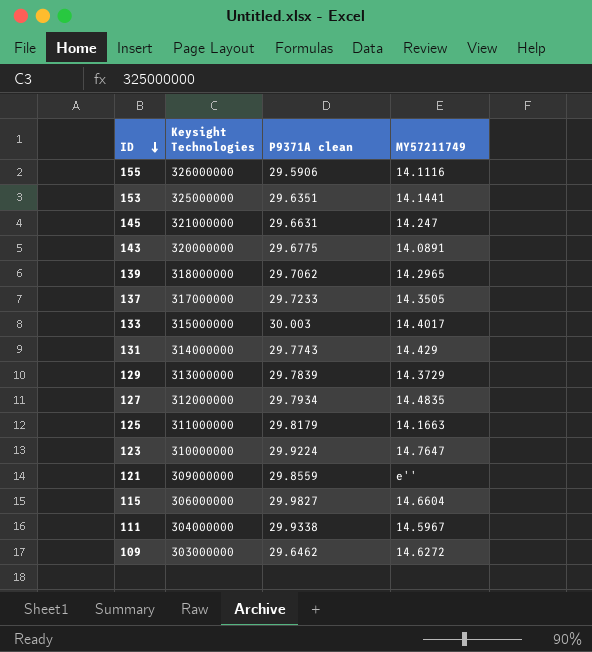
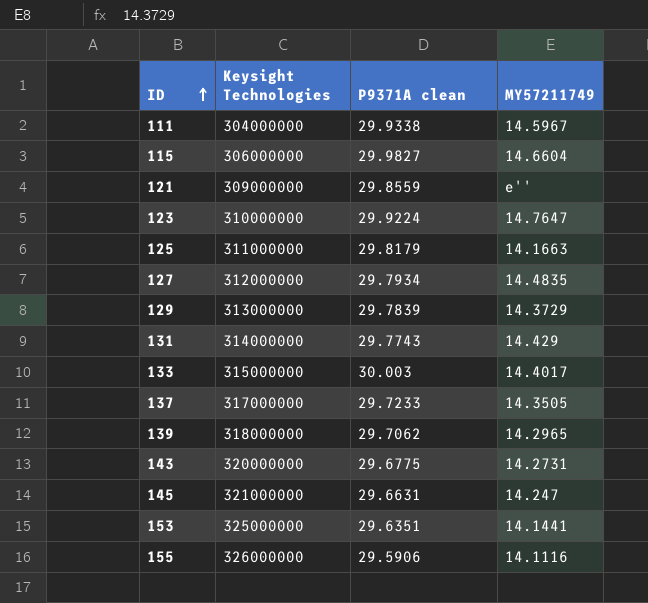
row order: ID descending -> ID ascending
row 109: 303000000 | 29.6462 | 14.6272 -> none
143 | MY57211749: 14.0891 -> 14.2731

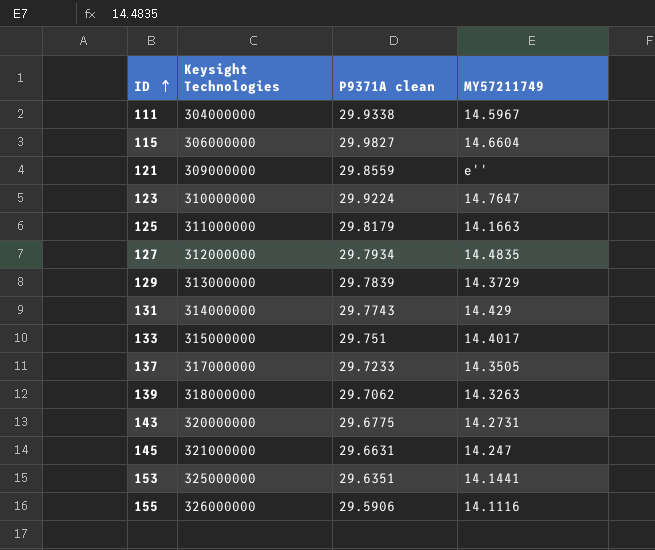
133 | P9371A clean: 30.003 -> 29.751
139 | MY57211749: 14.2965 -> 14.3263

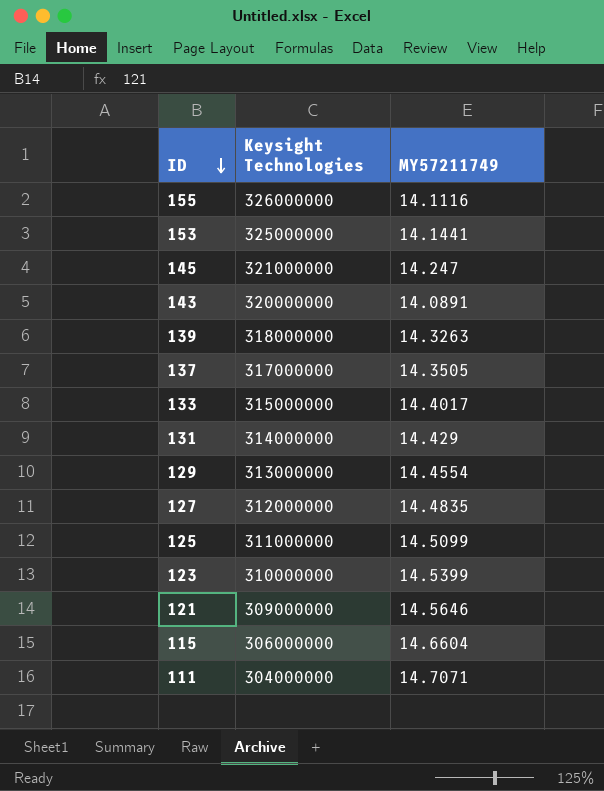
row order: ID ascending -> ID descending
column P9371A clean | position: 3 -> none
143 | MY57211749: 14.2731 -> 14.0891
129 | MY57211749: 14.3729 -> 14.4554
125 | MY57211749: 14.1663 -> 14.5099
123 | MY57211749: 14.7647 -> 14.5399
121 | MY57211749: e'' -> 14.5646
111 | MY57211749: 14.5967 -> 14.7071

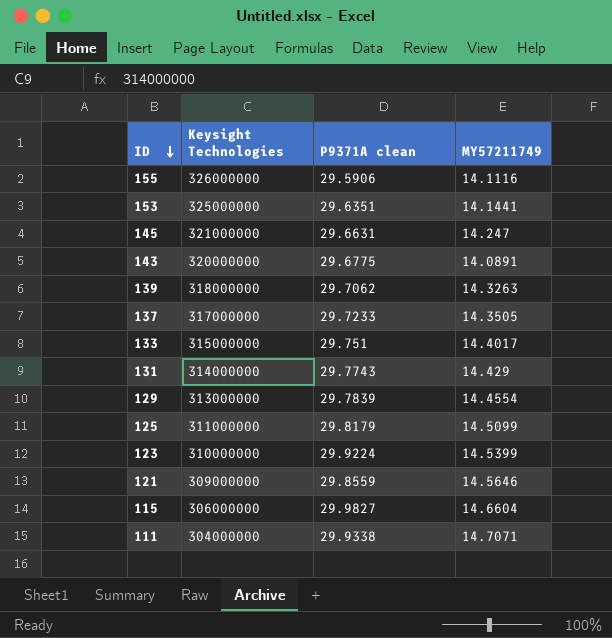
column P9371A clean | position: none -> 3
row 127: 312000000 | 14.4835 -> none

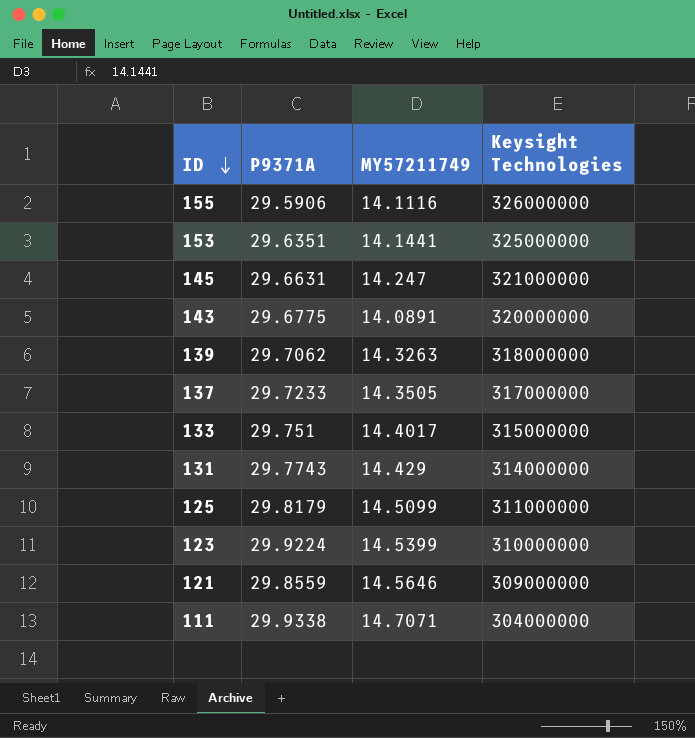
column name: P9371A clean -> P9371A
column Keysight Technologies | position: 2 -> 4
row 129: 313000000 | 29.7839 | 14.4554 -> none
row 115: 306000000 | 29.9827 | 14.6604 -> none

